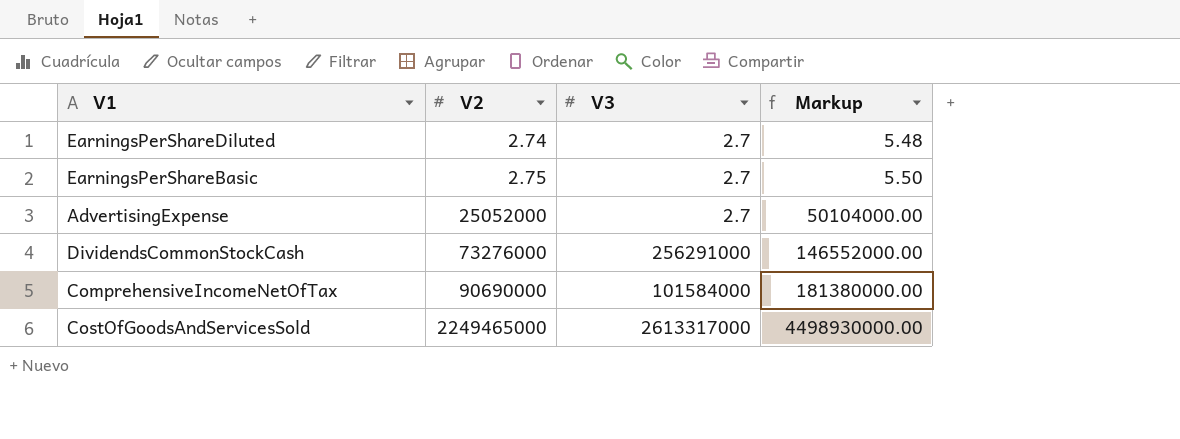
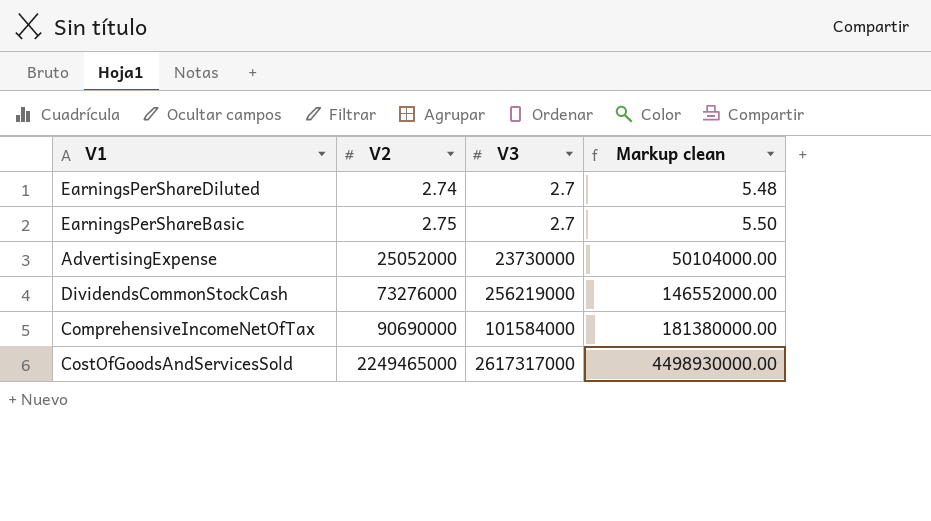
column name: Markup -> Markup clean
AdvertisingExpense | V3: 2.7 -> 23730000
DividendsCommonStockCash | V3: 256291000 -> 256219000
CostOfGoodsAndServicesSold | V3: 2613317000 -> 2617317000

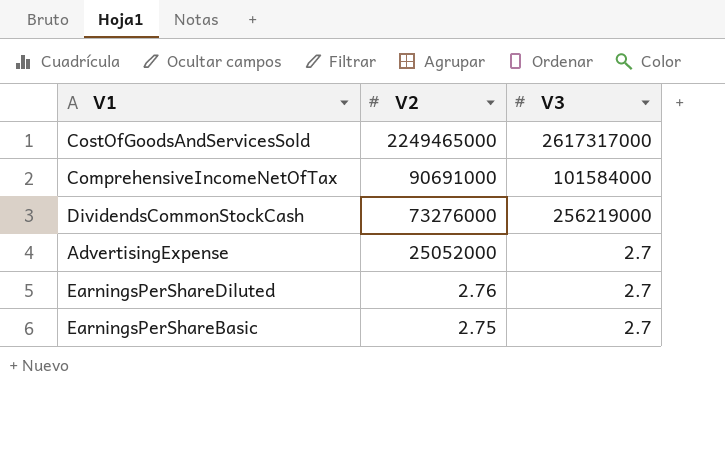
row order: V2 ascending -> V2 descending
column Markup clean | formula: [V2] * 2 -> none
ComprehensiveIncomeNetOfTax | V2: 90690000 -> 90691000
AdvertisingExpense | V3: 23730000 -> 2.7
EarningsPerShareDiluted | V2: 2.74 -> 2.76

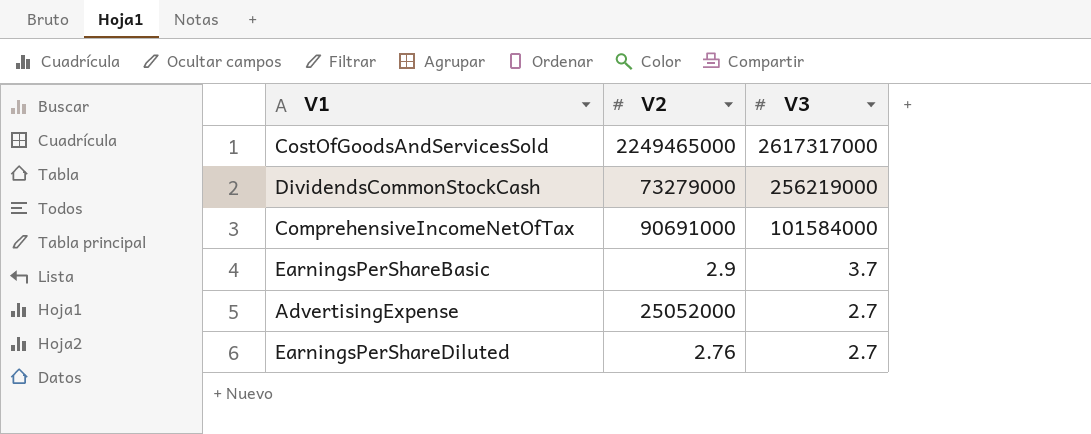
row order: V2 descending -> V3 descending
DividendsCommonStockCash | V2: 73276000 -> 73279000
EarningsPerShareBasic | V2: 2.75 -> 2.9
EarningsPerShareBasic | V3: 2.7 -> 3.7

